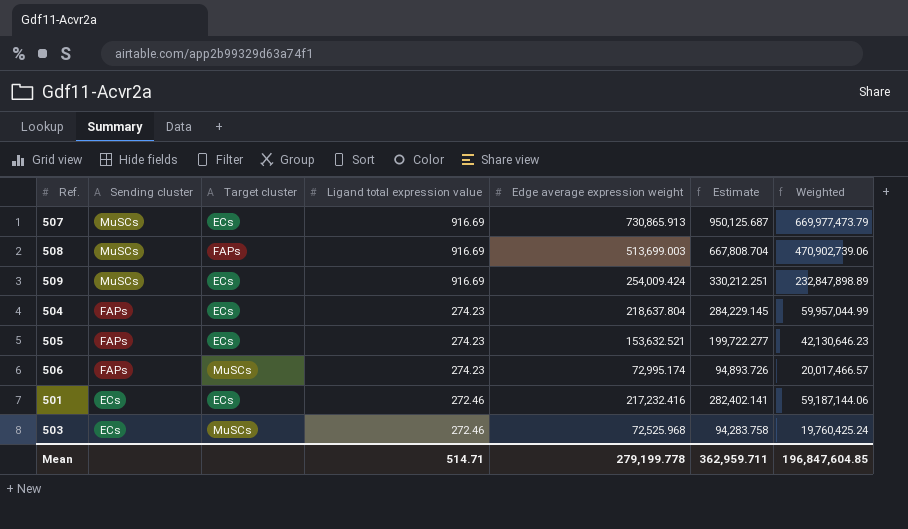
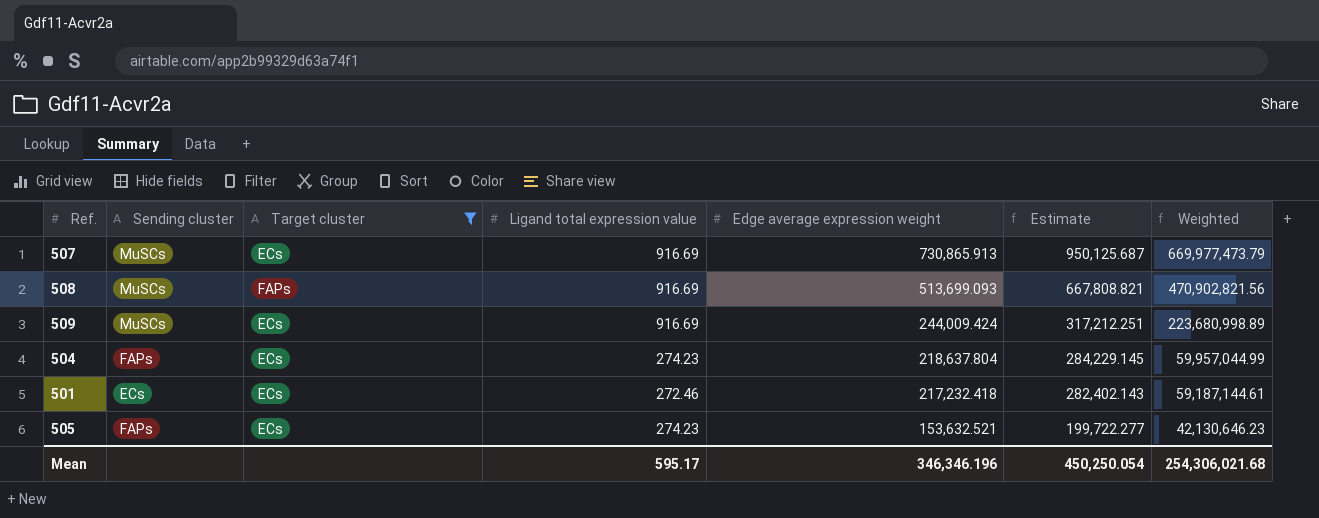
filter: none -> Target cluster != MuSCs
row order: Sending cluster descending -> Edge average expression weight descending
508 | Edge average expression weight: 513,699.003 -> 513,699.093
508 | Estimate: 667,808.704 -> 667,808.821
508 | Weighted: 470,902,739.06 -> 470,902,821.56
509 | Edge average expression weight: 254,009.424 -> 244,009.424
509 | Estimate: 330,212.251 -> 317,212.251
509 | Weighted: 232,847,898.89 -> 223,680,998.89
501 | Edge average expression weight: 217,232.416 -> 217,232.418
501 | Estimate: 282,402.141 -> 282,402.143
501 | Weighted: 59,187,144.06 -> 59,187,144.61
Mean | Ligand total expression value: 514.71 -> 595.17
Mean | Edge average expression weight: 279,199.778 -> 346,346.196
Mean | Estimate: 362,959.711 -> 450,250.054
Mean | Weighted: 196,847,604.85 -> 254,306,021.68

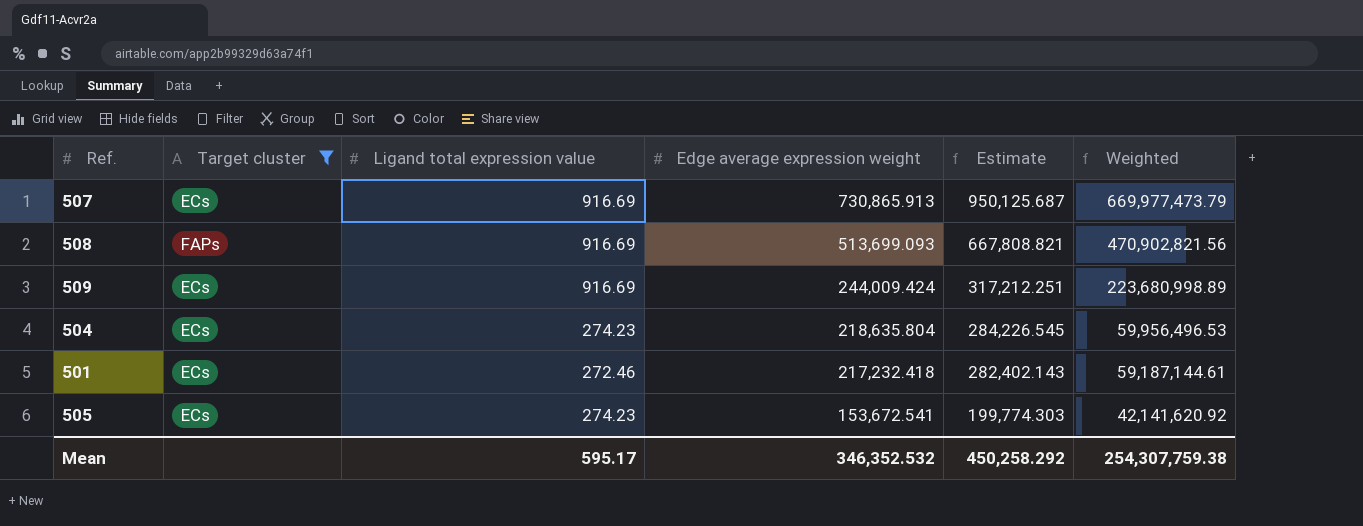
column Sending cluster | position: 2 -> none
504 | Edge average expression weight: 218,637.804 -> 218,635.804
504 | Estimate: 284,229.145 -> 284,226.545
504 | Weighted: 59,957,044.99 -> 59,956,496.53
505 | Edge average expression weight: 153,632.521 -> 153,672.541
505 | Estimate: 199,722.277 -> 199,774.303
505 | Weighted: 42,130,646.23 -> 42,141,620.92
Mean | Edge average expression weight: 346,346.196 -> 346,352.532
Mean | Estimate: 450,250.054 -> 450,258.292
Mean | Weighted: 254,306,021.68 -> 254,307,759.38

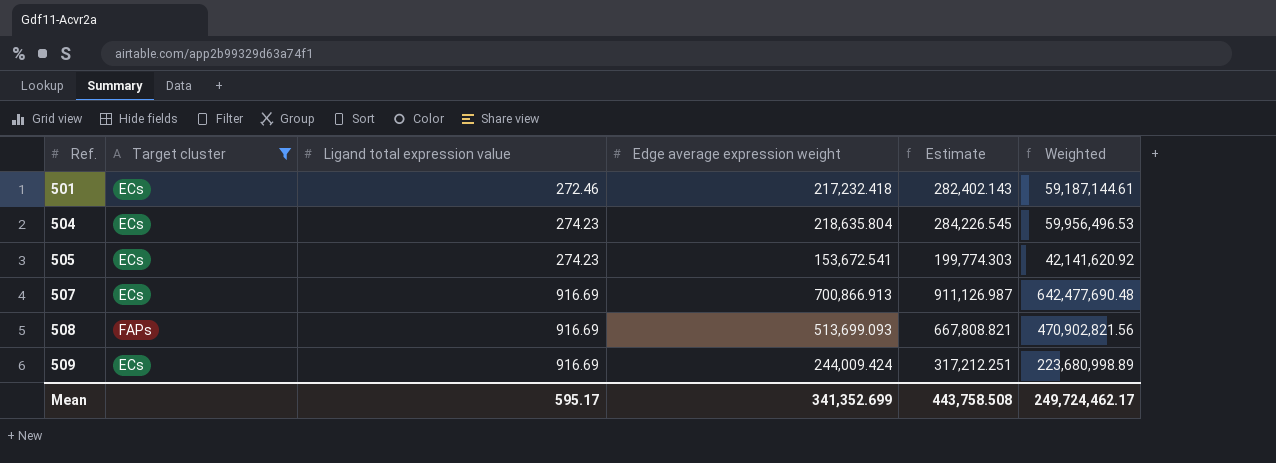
row order: Edge average expression weight descending -> Ref. ascending
507 | Edge average expression weight: 730,865.913 -> 700,866.913
507 | Estimate: 950,125.687 -> 911,126.987
507 | Weighted: 669,977,473.79 -> 642,477,690.48
Mean | Edge average expression weight: 346,352.532 -> 341,352.699
Mean | Estimate: 450,258.292 -> 443,758.508
Mean | Weighted: 254,307,759.38 -> 249,724,462.17

